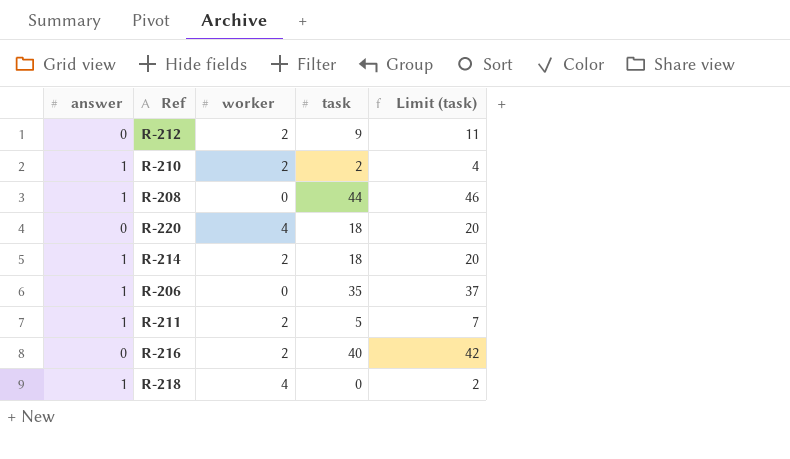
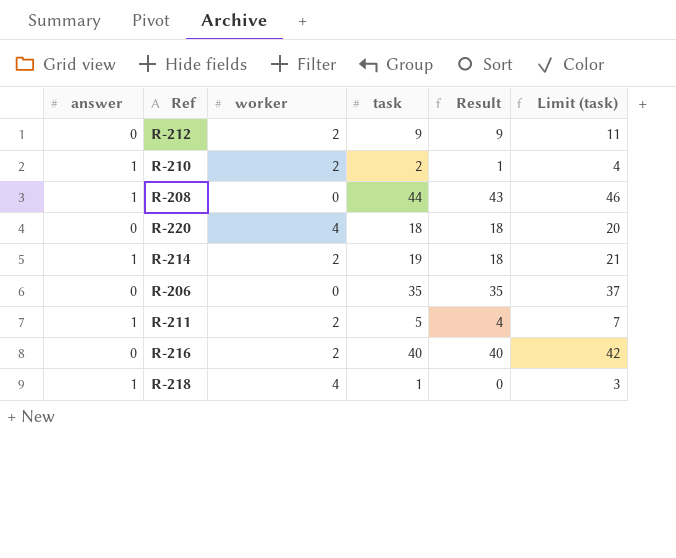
column Result | formula: none -> [task] - [answer]
R-214 | task: 18 -> 19
R-214 | Limit (task): 20 -> 21
R-206 | answer: 1 -> 0
R-218 | task: 0 -> 1
R-218 | Limit (task): 2 -> 3

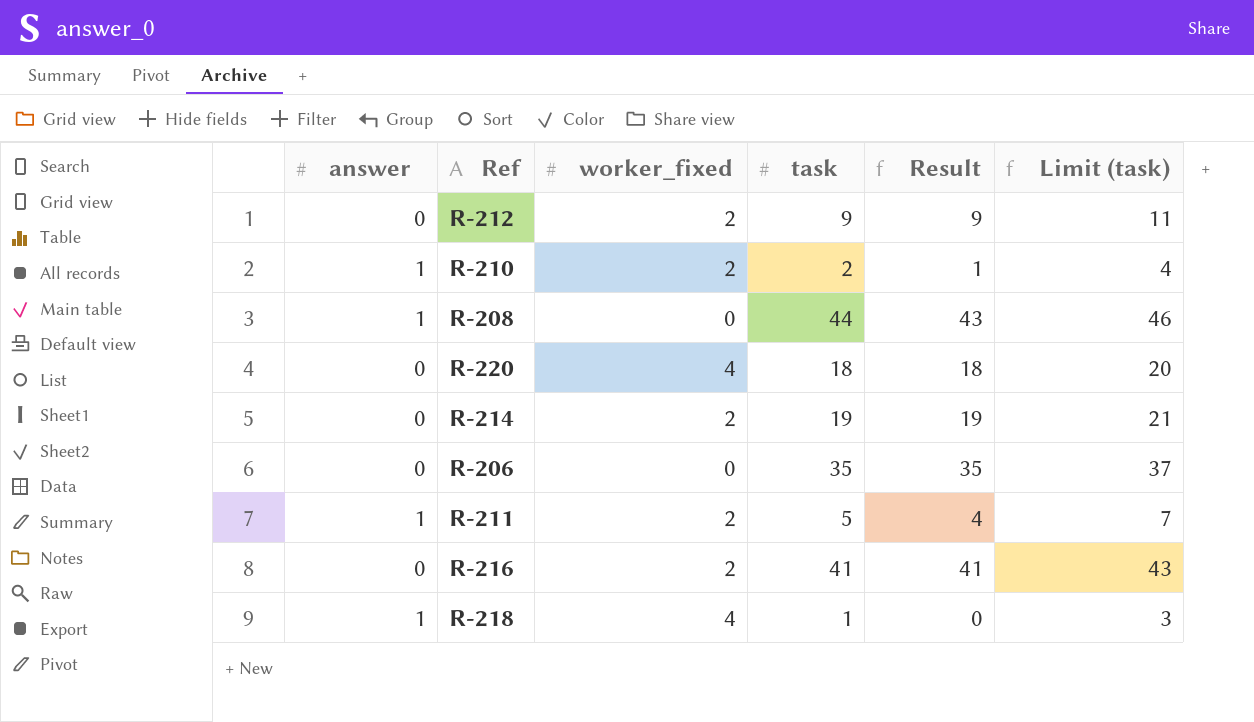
column name: worker -> worker_fixed
R-214 | answer: 1 -> 0
R-214 | Result: 18 -> 19
R-216 | task: 40 -> 41
R-216 | Result: 40 -> 41
R-216 | Limit (task): 42 -> 43

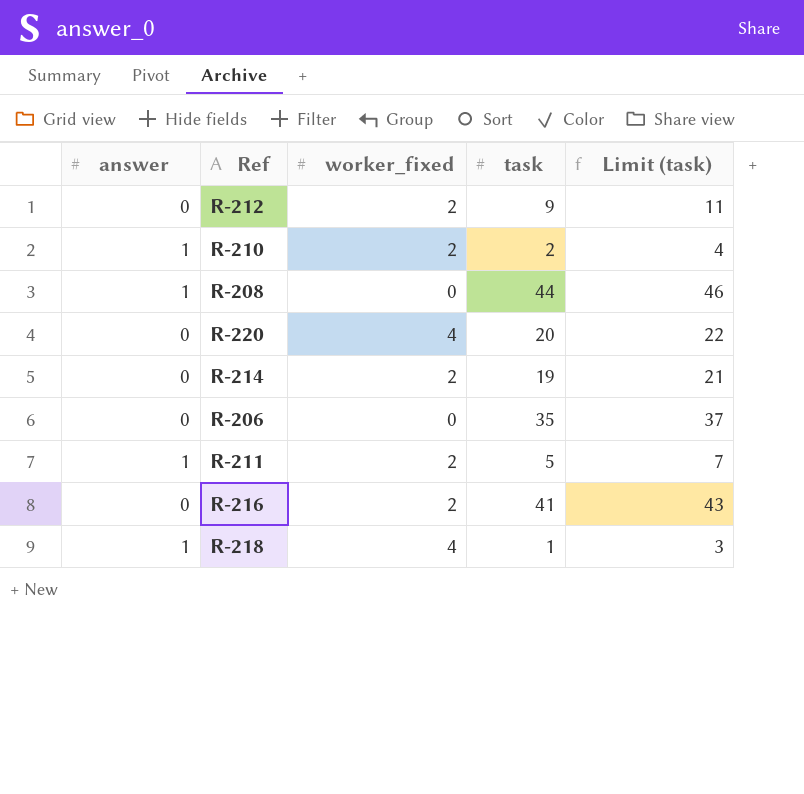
column Result | formula: [task] - [answer] -> none
R-220 | task: 18 -> 20
R-220 | Limit (task): 20 -> 22

